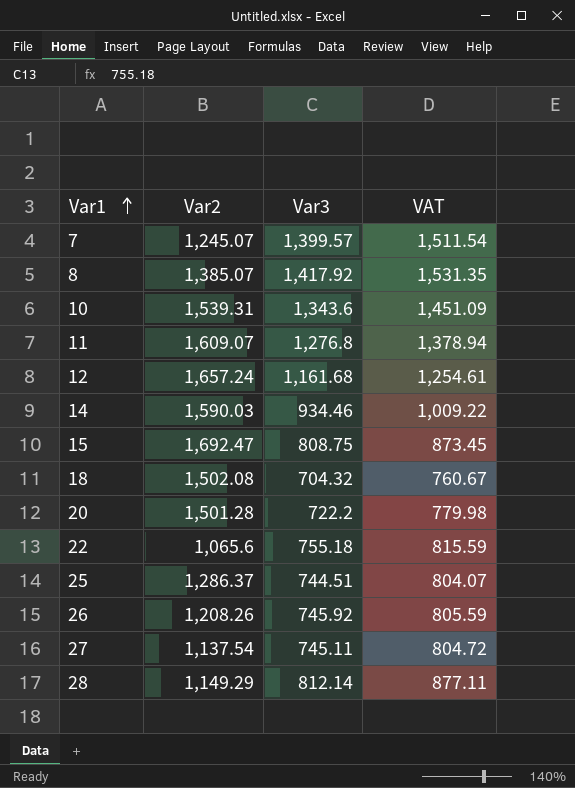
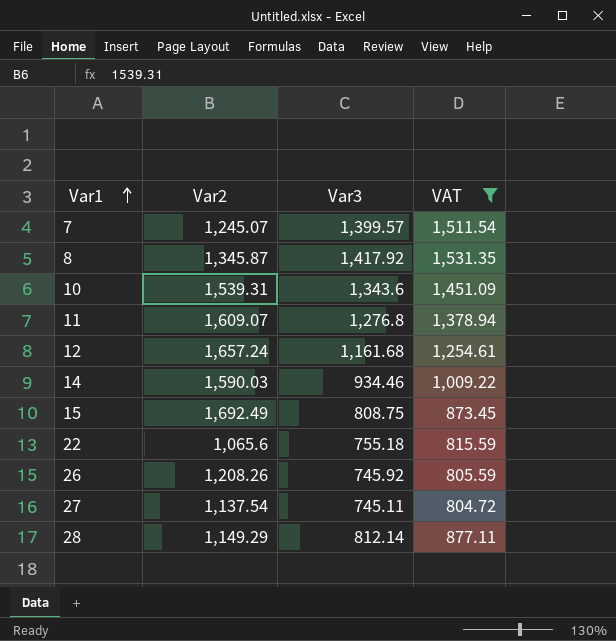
filter: none -> VAT >= 804.72
8 | Var2: 1,385.07 -> 1,345.87
15 | Var2: 1,692.47 -> 1,692.49

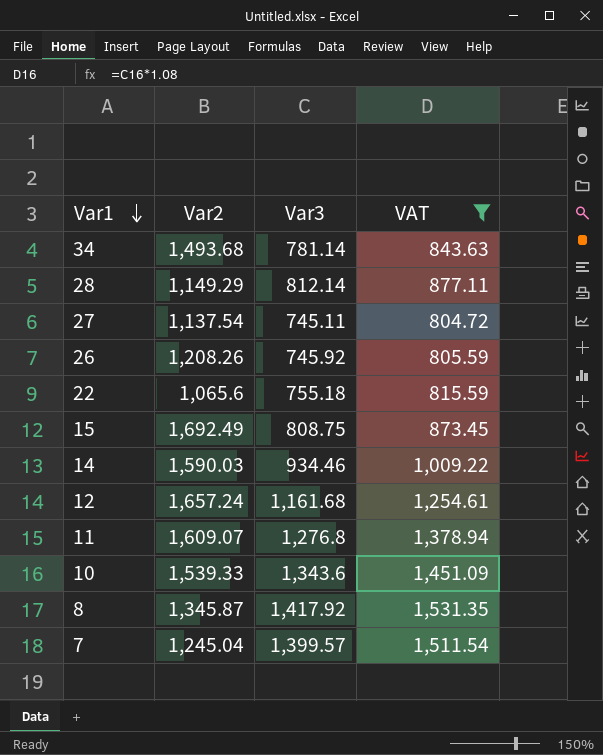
row order: Var1 ascending -> Var1 descending
row 34: none -> 1,493.68 | 781.14 | 843.63
10 | Var2: 1,539.31 -> 1,539.33
7 | Var2: 1,245.07 -> 1,245.04

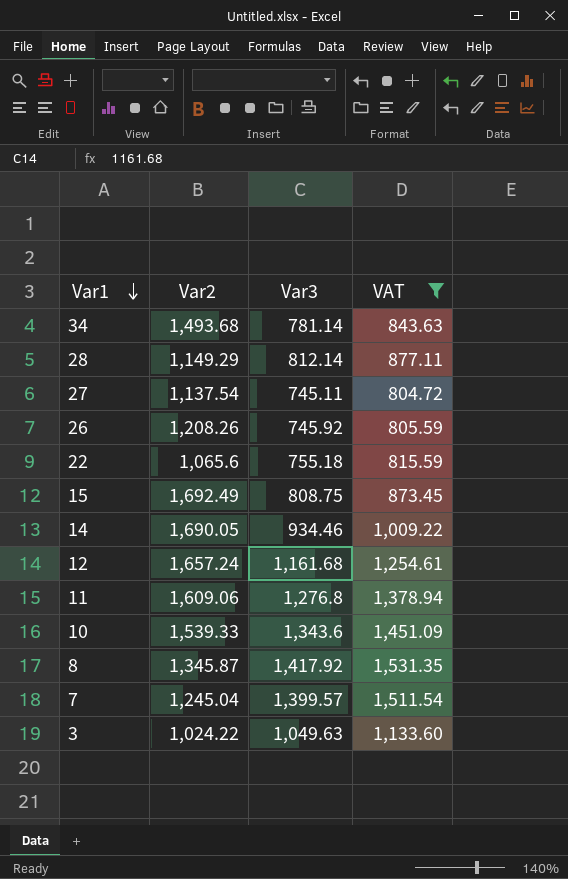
14 | Var2: 1,590.03 -> 1,690.05
11 | Var2: 1,609.07 -> 1,609.06
row 3: none -> 1,024.22 | 1,049.63 | 1,133.60

